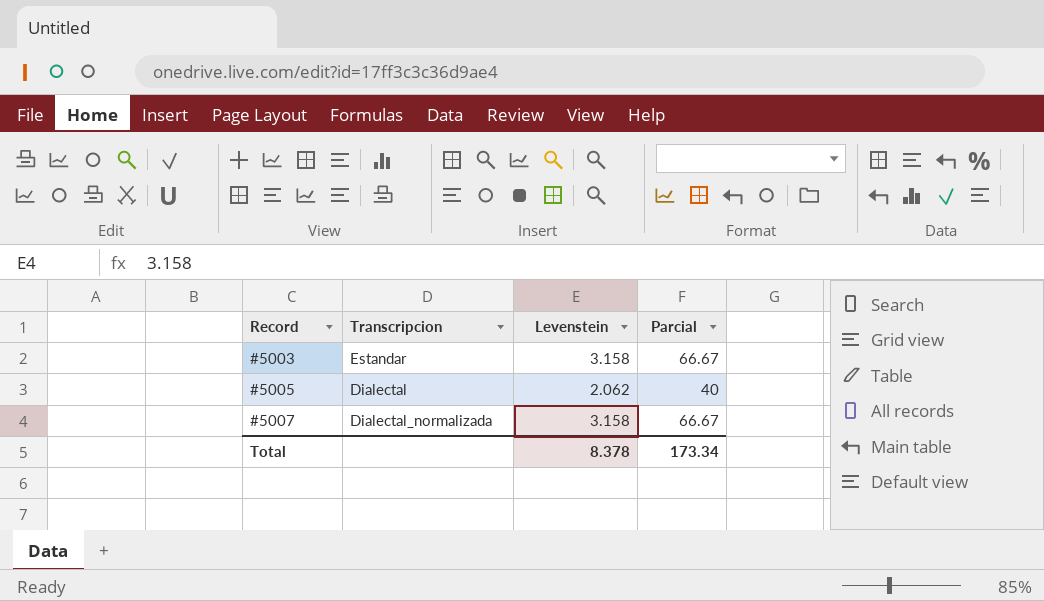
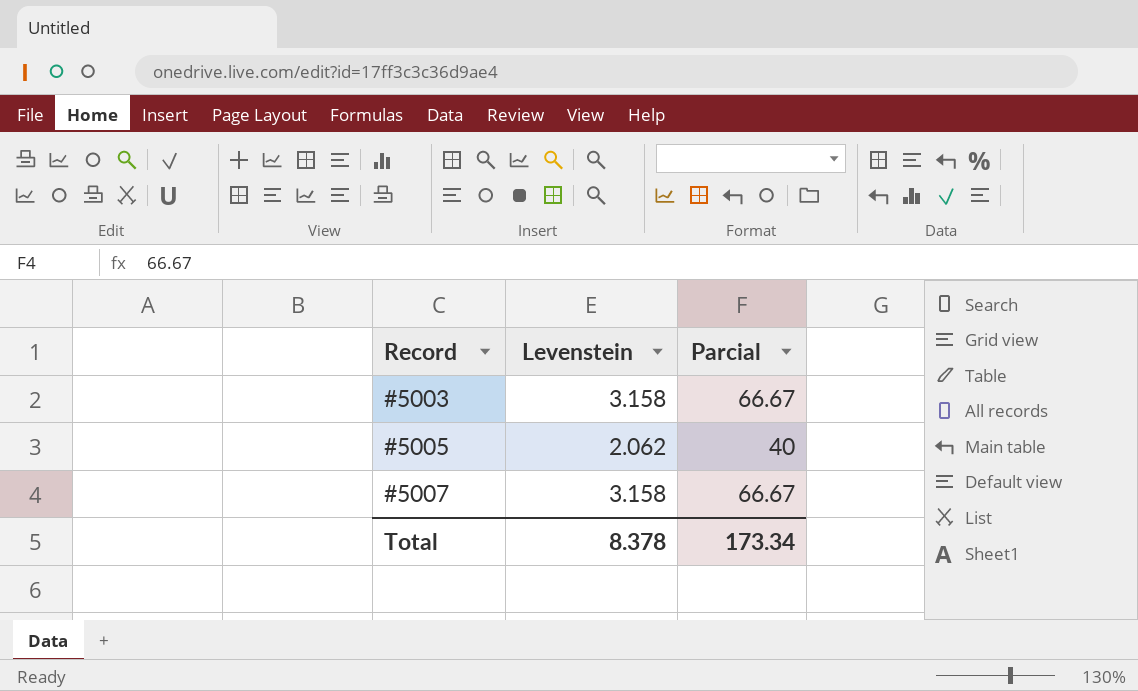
column Transcripcion | position: 2 -> none

